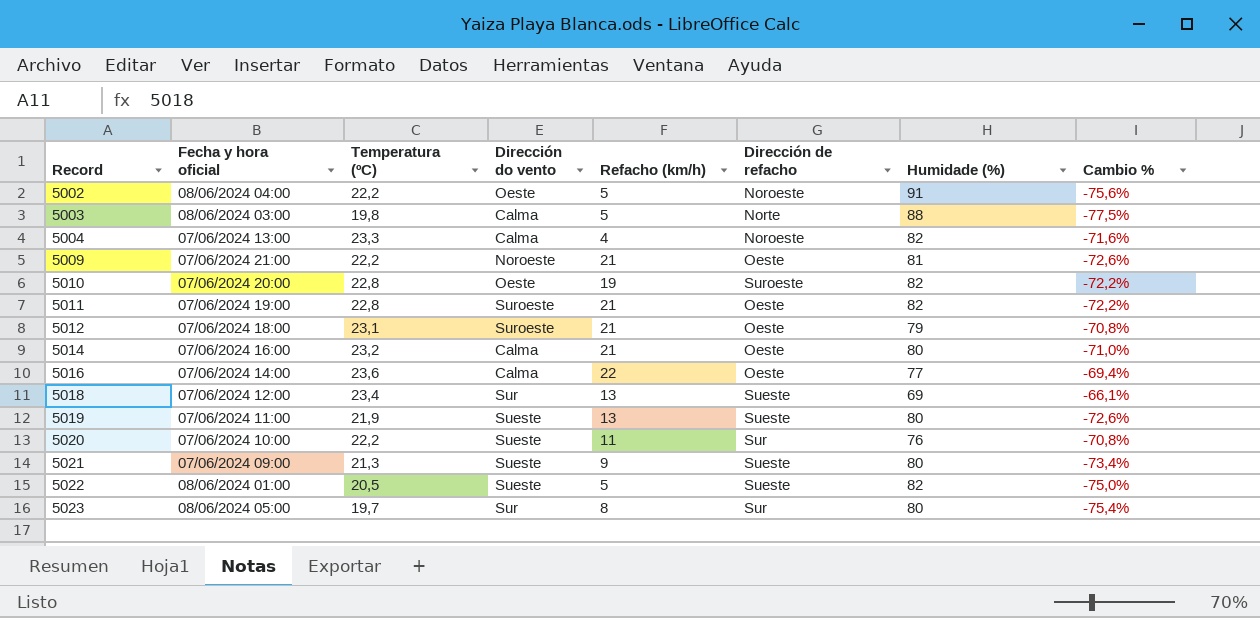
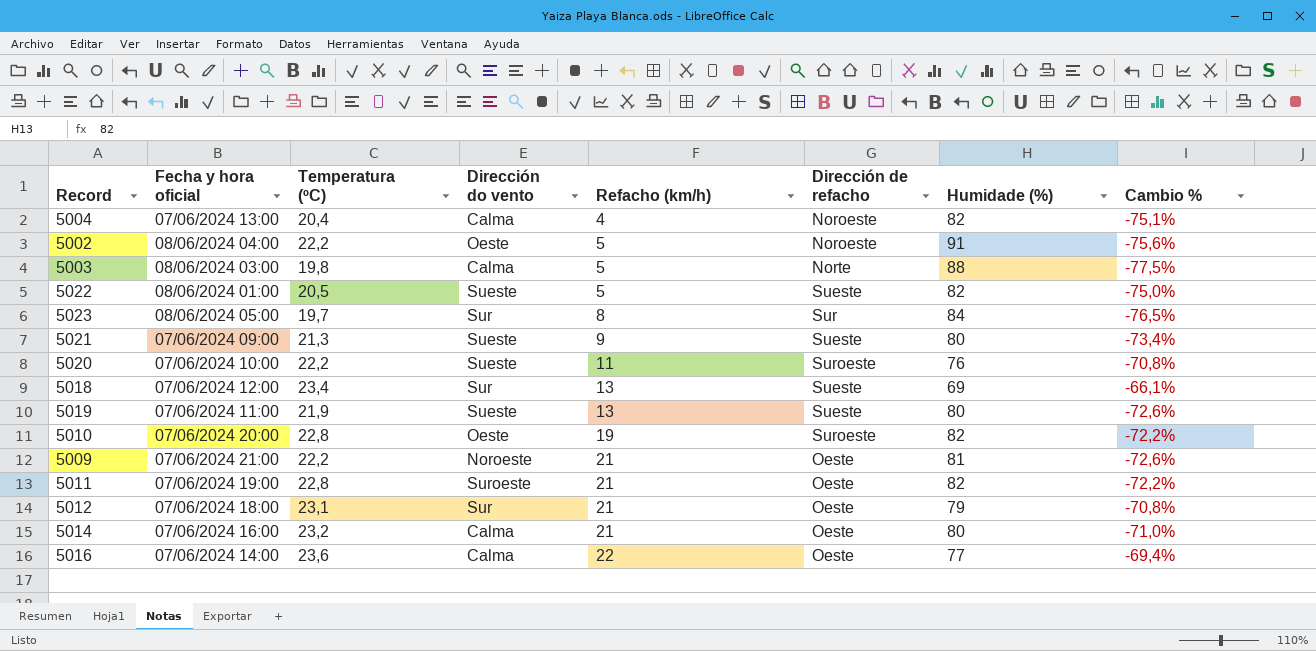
row order: Record ascending -> Refacho (km/h) ascending
5004 | Temperatura (ºC): 23,3 -> 20,4
5004 | Cambio %: -71,6% -> -75,1%
5023 | Humidade (%): 80 -> 84
5023 | Cambio %: -75,4% -> -76,5%
5020 | Dirección de refacho: Sur -> Suroeste
5012 | Dirección do vento: Suroeste -> Sur

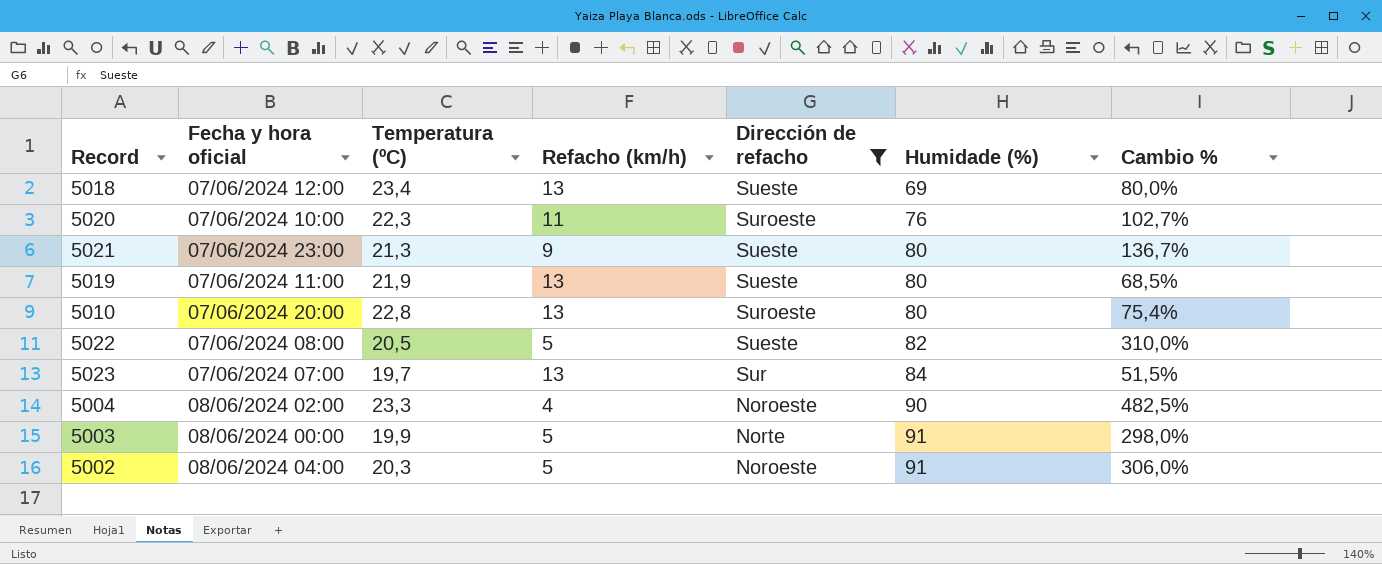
filter: none -> Dirección de refacho != Oeste
row order: Refacho (km/h) ascending -> Humidade (%) ascending
column Dirección do vento | position: 4 -> none
column Cambio % | formula: ([Temperatura (ºC)] - [Humidade (%)]) / [Humidade (%)] -> ([Temperatura (ºC)] - [Refacho (km/h)]) / [Refacho (km/h)]
5020 | Temperatura (ºC): 22,2 -> 22,3
5021 | Fecha y hora oficial: 07/06/2024 09:00 -> 07/06/2024 23:00
5010 | Refacho (km/h): 19 -> 13
5010 | Humidade (%): 82 -> 80
5022 | Fecha y hora oficial: 08/06/2024 01:00 -> 07/06/2024 08:00
5023 | Fecha y hora oficial: 08/06/2024 05:00 -> 07/06/2024 07:00
5023 | Refacho (km/h): 8 -> 13
5004 | Fecha y hora oficial: 07/06/2024 13:00 -> 08/06/2024 02:00
5004 | Temperatura (ºC): 20,4 -> 23,3
5004 | Humidade (%): 82 -> 90
5003 | Fecha y hora oficial: 08/06/2024 03:00 -> 08/06/2024 00:00
5003 | Temperatura (ºC): 19,8 -> 19,9
5003 | Humidade (%): 88 -> 91
5002 | Temperatura (ºC): 22,2 -> 20,3

